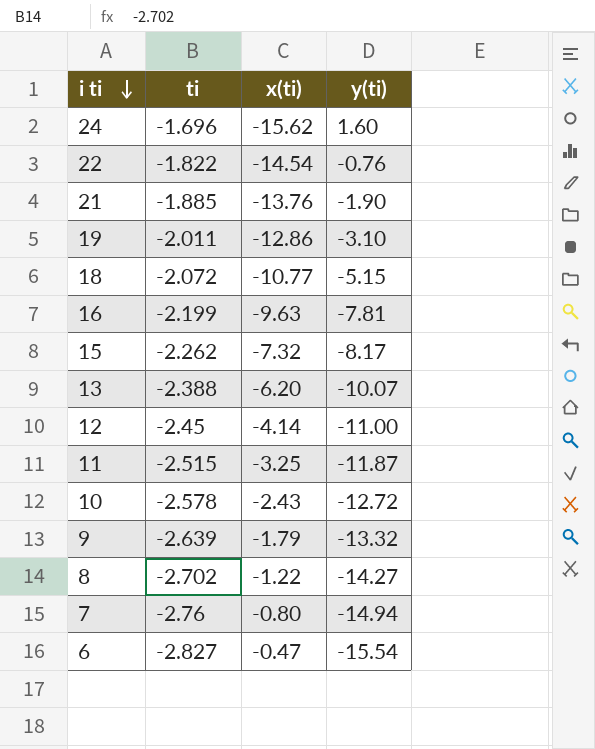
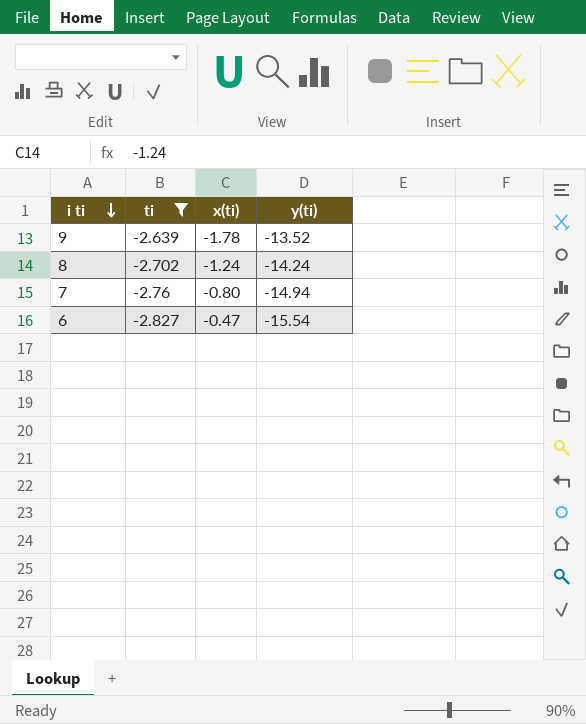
filter: none -> ti <= -2.639
9 | x(ti): -1.79 -> -1.78
9 | y(ti): -13.32 -> -13.52
8 | x(ti): -1.22 -> -1.24
8 | y(ti): -14.27 -> -14.24

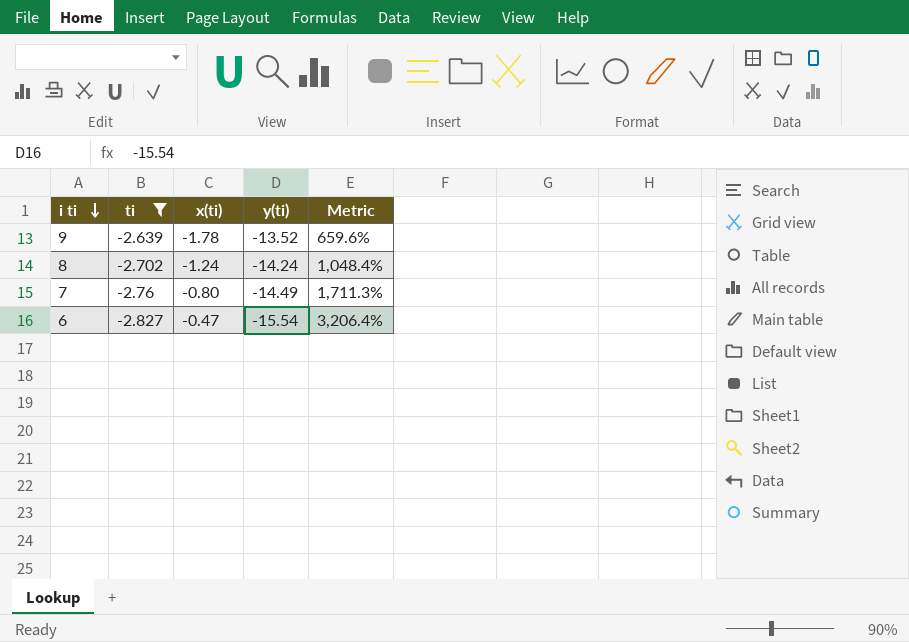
column Metric | formula: none -> ([y(ti)] - [x(ti)]) / [x(ti)]
7 | y(ti): -14.94 -> -14.49

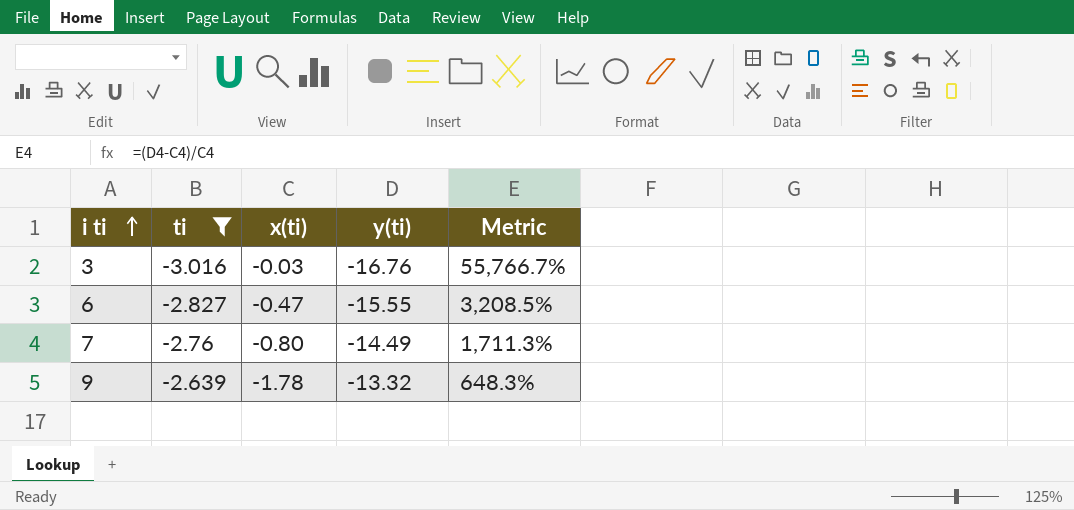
row order: i ti descending -> i ti ascending
row 8: -2.702 | -1.24 | -14.24 | 1,048.4% -> none
row 3: none -> -3.016 | -0.03 | -16.76 | 55,766.7%
6 | y(ti): -15.54 -> -15.55
6 | Metric: 3,206.4% -> 3,208.5%
9 | y(ti): -13.52 -> -13.32
9 | Metric: 659.6% -> 648.3%

